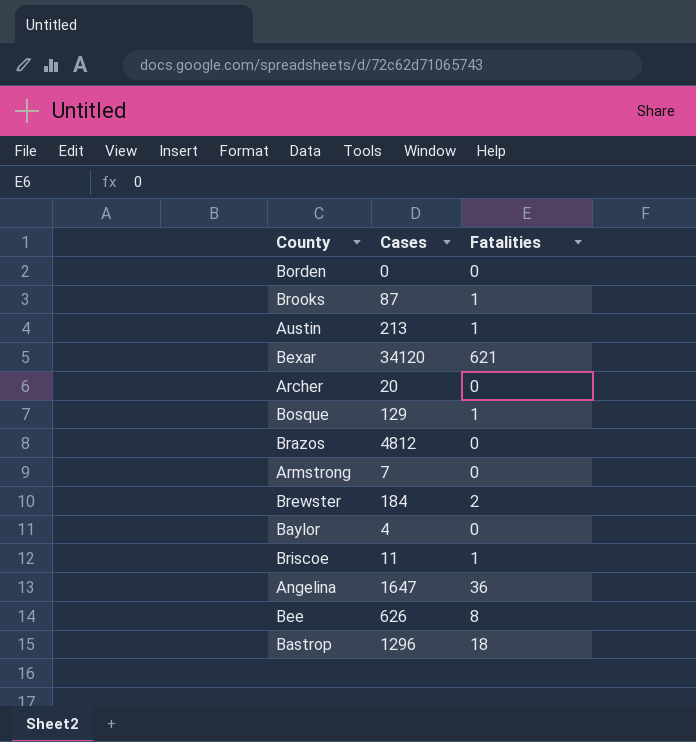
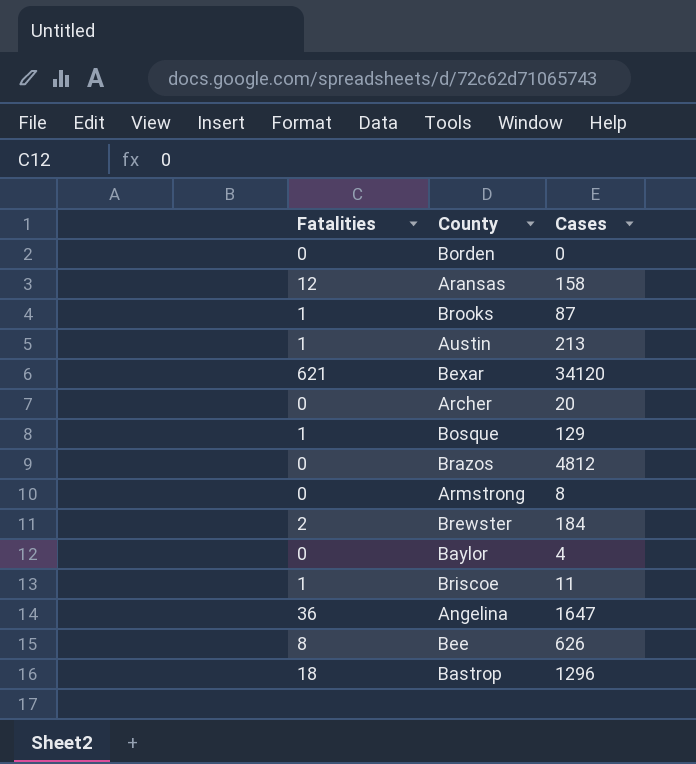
column Fatalities | position: 3 -> 1
row Aransas: none -> 12 | 158
Armstrong | Cases: 7 -> 8

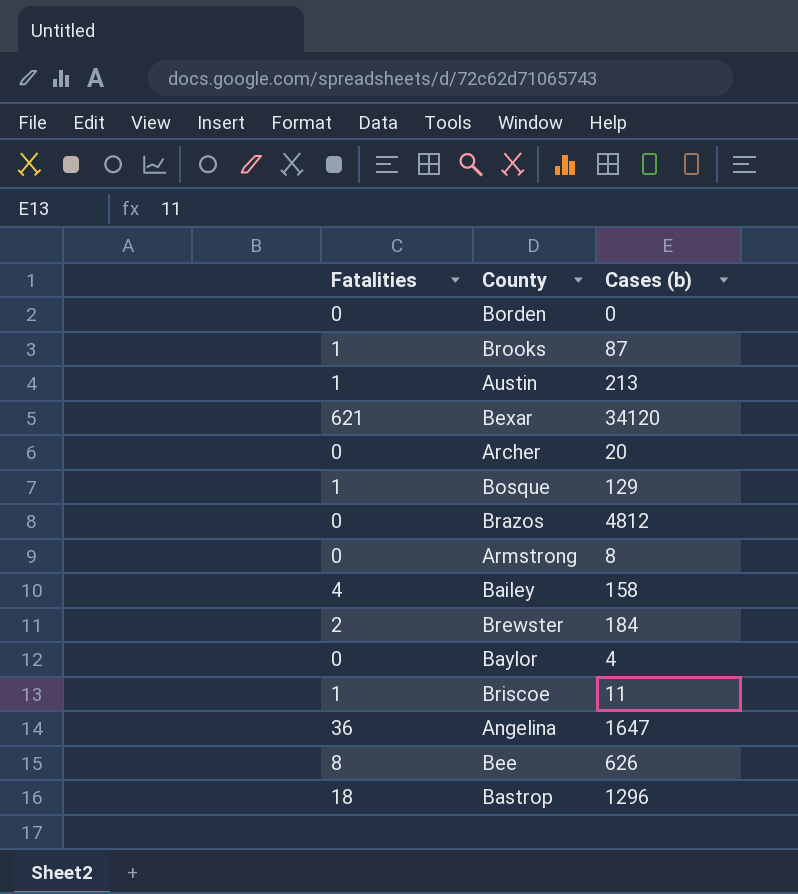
column name: Cases -> Cases (b)
row Aransas: 12 | 158 -> none
row Bailey: none -> 4 | 158

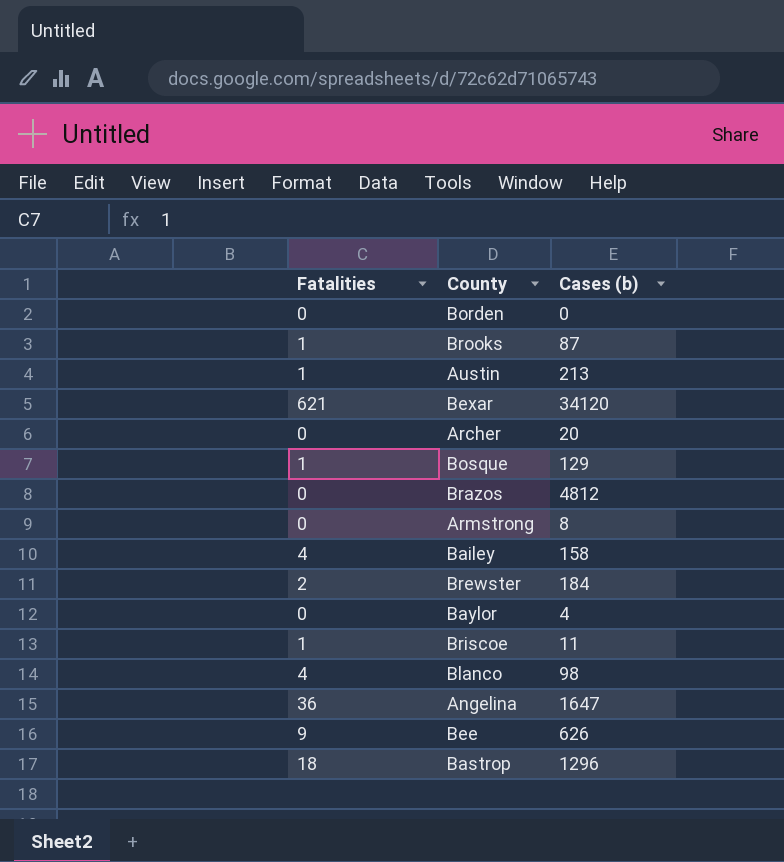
row Blanco: none -> 4 | 98
Bee | Fatalities: 8 -> 9

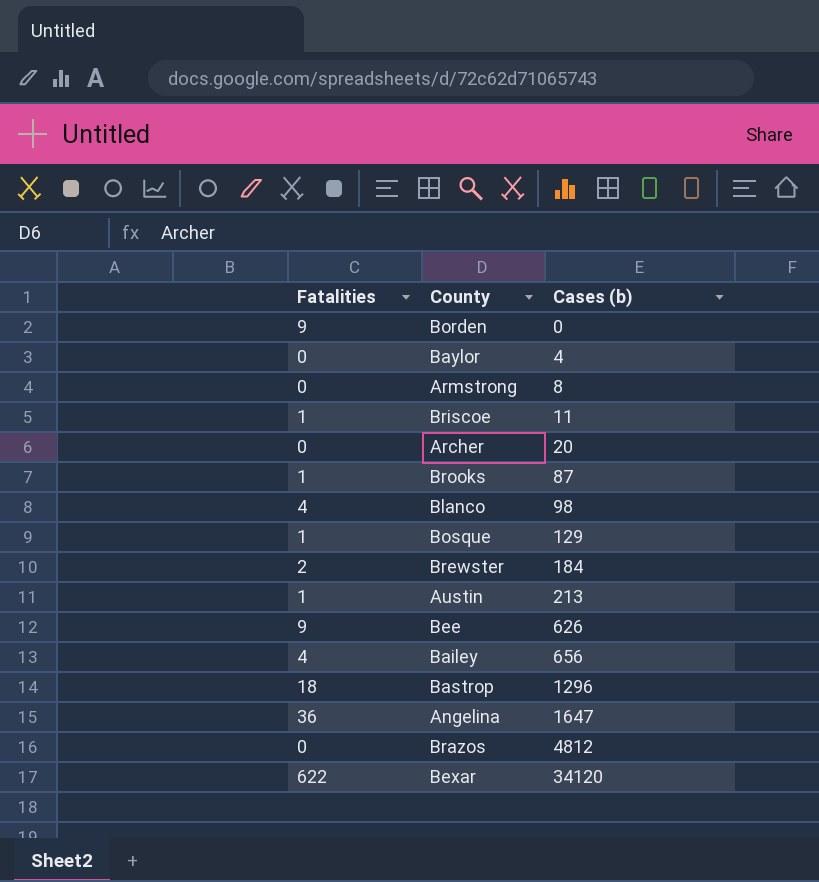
row order: none -> Cases (b) ascending
Borden | Fatalities: 0 -> 9
Bailey | Cases (b): 158 -> 656
Bexar | Fatalities: 621 -> 622

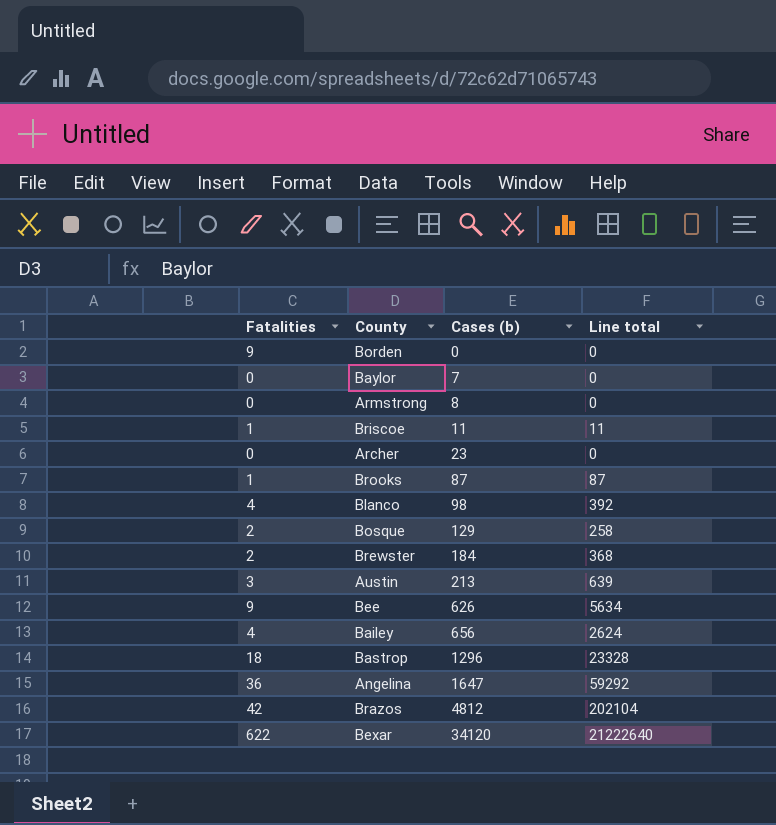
column Line total | formula: none -> [Fatalities] * [Cases (b)]
Baylor | Cases (b): 4 -> 7
Archer | Cases (b): 20 -> 23
Bosque | Fatalities: 1 -> 2
Austin | Fatalities: 1 -> 3
Brazos | Fatalities: 0 -> 42

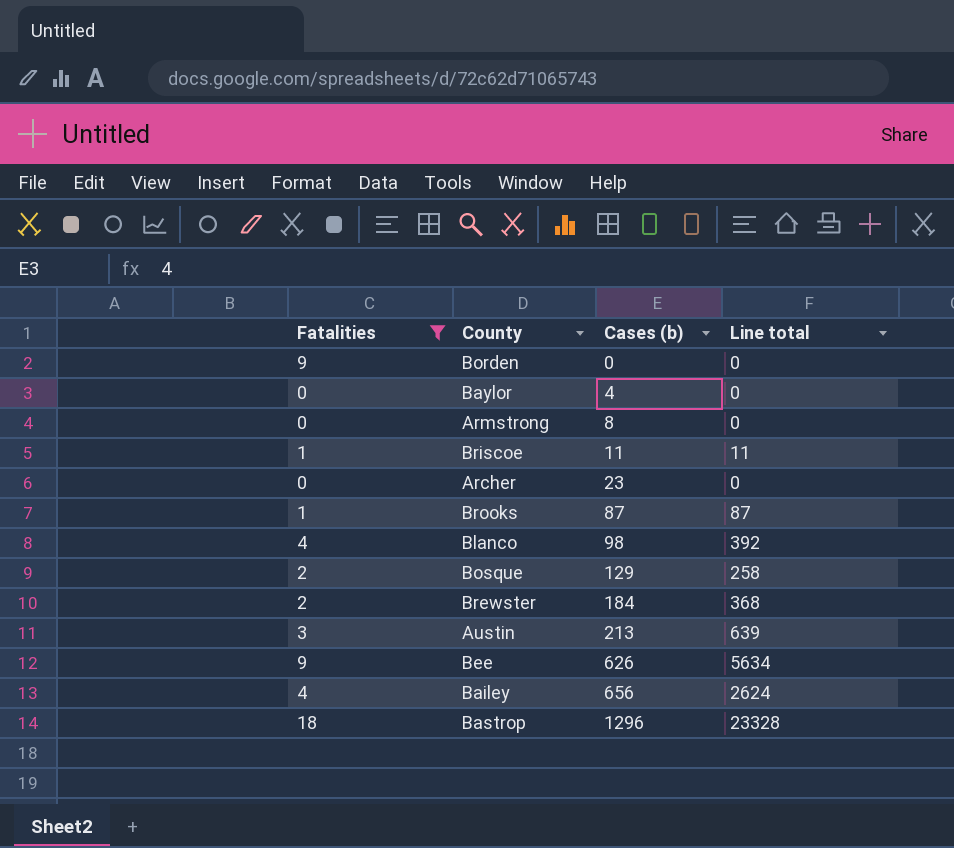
filter: none -> Fatalities <= 18
Baylor | Cases (b): 7 -> 4

